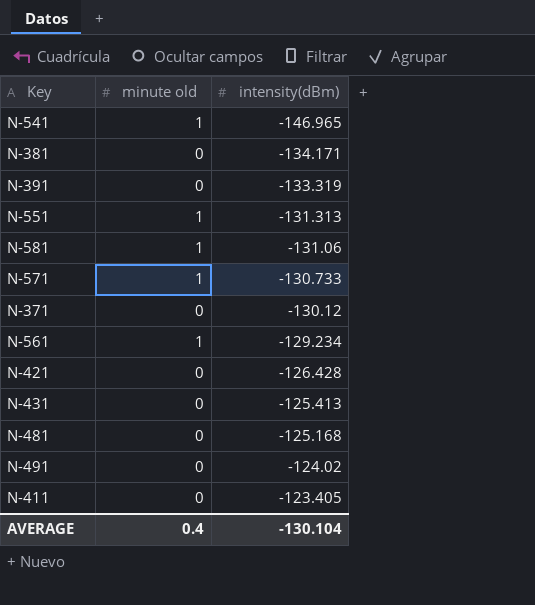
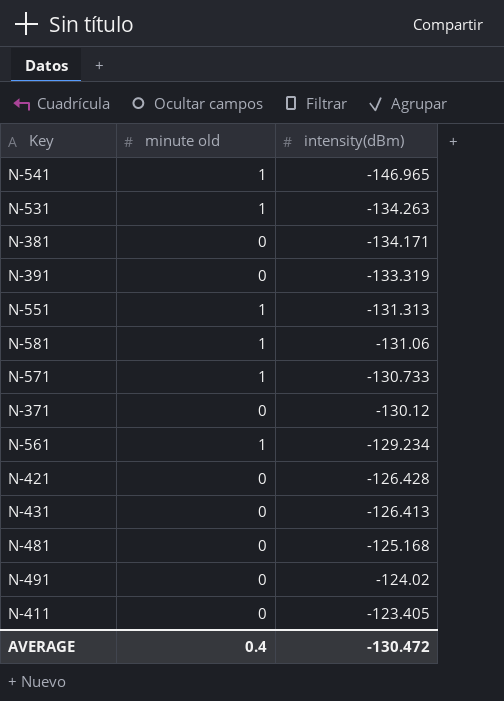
row N-531: none -> 1 | -134.263
N-431 | intensity(dBm): -125.413 -> -126.413
AVERAGE | intensity(dBm): -130.104 -> -130.472

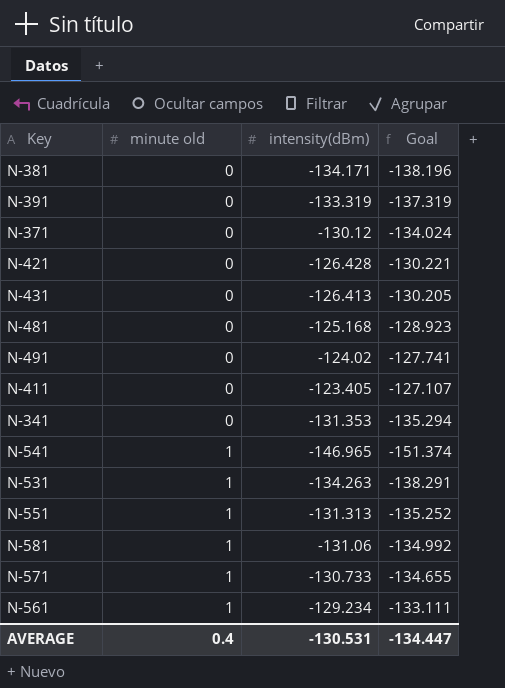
row order: intensity(dBm) ascending -> minute old ascending
column Goal | formula: none -> [intensity(dBm)] * 1.03
row N-341: none -> 0 | -131.353 | -135.294
AVERAGE | intensity(dBm): -130.472 -> -130.531

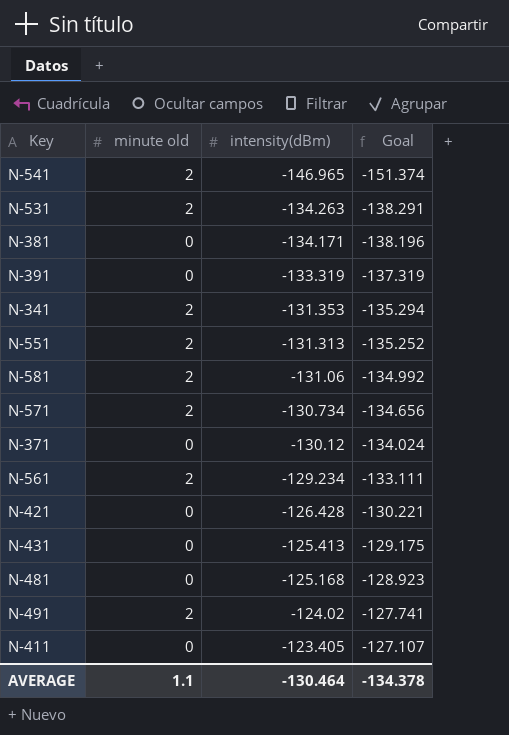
row order: minute old ascending -> intensity(dBm) ascending
N-541 | minute old: 1 -> 2
N-531 | minute old: 1 -> 2
N-341 | minute old: 0 -> 2
N-551 | minute old: 1 -> 2
N-581 | minute old: 1 -> 2
N-571 | minute old: 1 -> 2
N-571 | intensity(dBm): -130.733 -> -130.734
N-571 | Goal: -134.655 -> -134.656
N-561 | minute old: 1 -> 2
N-431 | intensity(dBm): -126.413 -> -125.413
N-431 | Goal: -130.205 -> -129.175
N-491 | minute old: 0 -> 2
AVERAGE | minute old: 0.4 -> 1.1
AVERAGE | intensity(dBm): -130.531 -> -130.464
AVERAGE | Goal: -134.447 -> -134.378

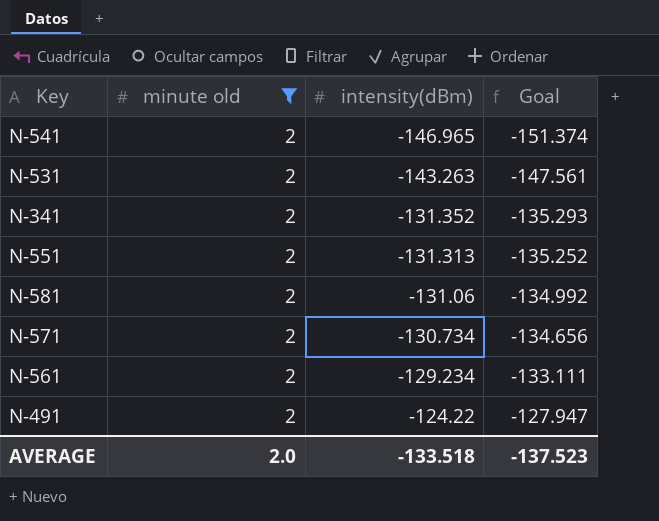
filter: none -> minute old = 2
N-531 | intensity(dBm): -134.263 -> -143.263
N-531 | Goal: -138.291 -> -147.561
N-341 | intensity(dBm): -131.353 -> -131.352
N-341 | Goal: -135.294 -> -135.293
N-491 | intensity(dBm): -124.02 -> -124.22
N-491 | Goal: -127.741 -> -127.947
AVERAGE | minute old: 1.1 -> 2.0
AVERAGE | intensity(dBm): -130.464 -> -133.518
AVERAGE | Goal: -134.378 -> -137.523

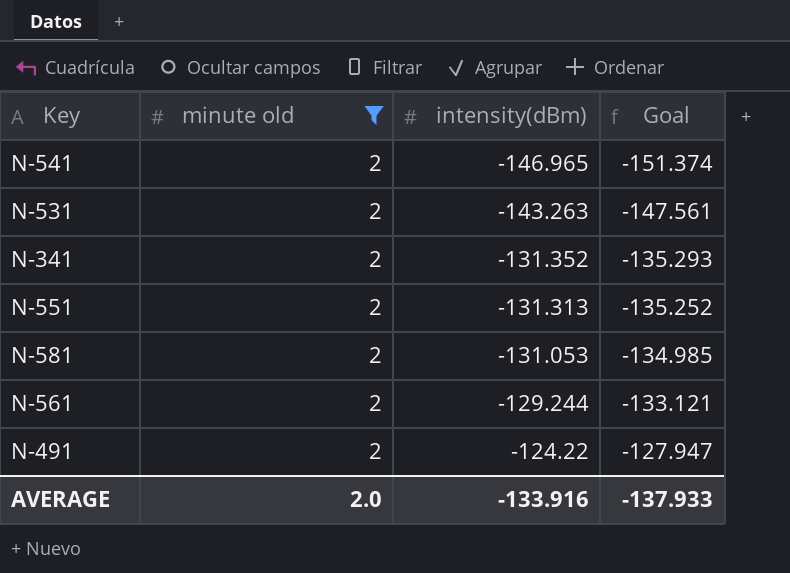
row N-571: 2 | -130.734 | -134.656 -> none
N-581 | intensity(dBm): -131.06 -> -131.053
N-581 | Goal: -134.992 -> -134.985
N-561 | intensity(dBm): -129.234 -> -129.244
N-561 | Goal: -133.111 -> -133.121
AVERAGE | intensity(dBm): -133.518 -> -133.916
AVERAGE | Goal: -137.523 -> -137.933

